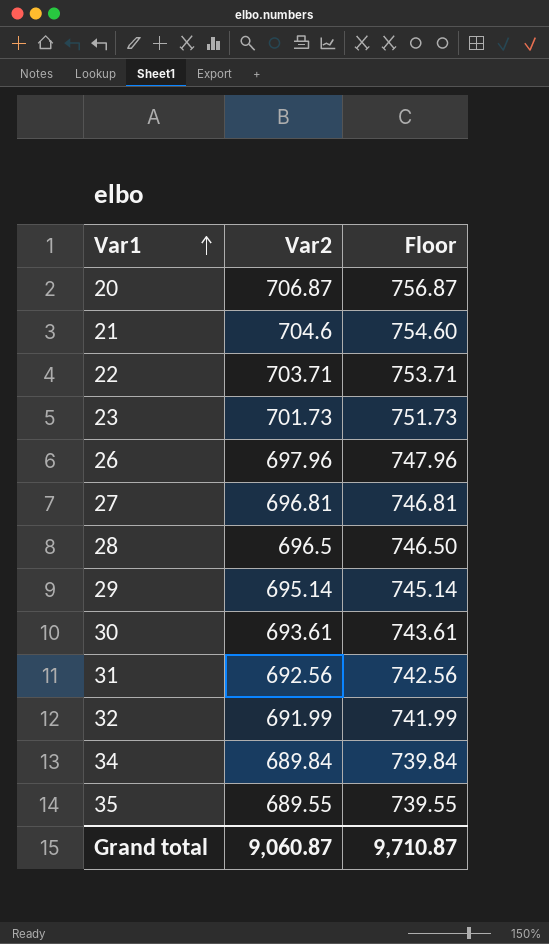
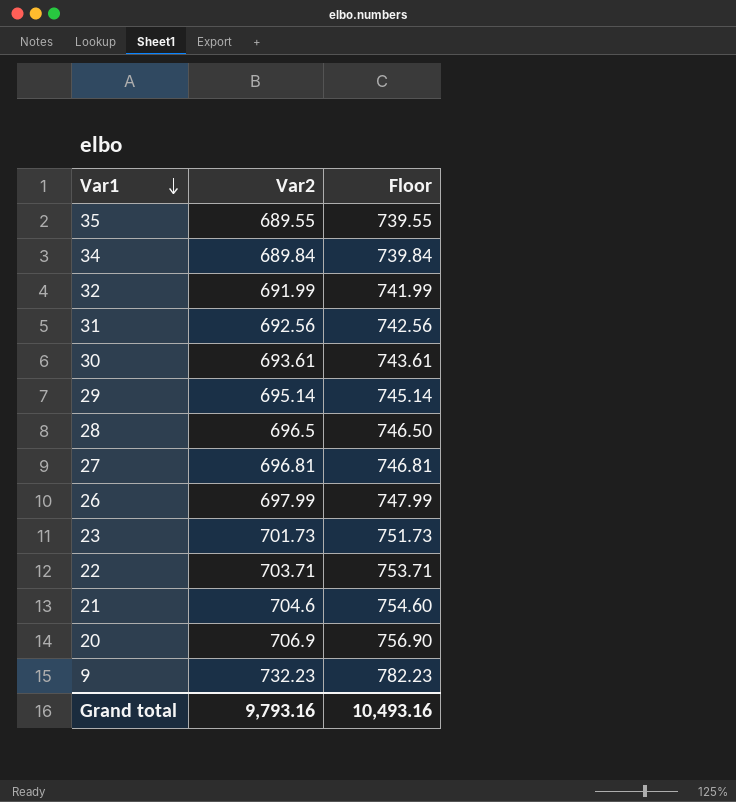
row order: Var1 ascending -> Var1 descending
26 | Var2: 697.96 -> 697.99
26 | Floor: 747.96 -> 747.99
20 | Var2: 706.87 -> 706.9
20 | Floor: 756.87 -> 756.90
row 9: none -> 732.23 | 782.23
Grand total | Var2: 9,060.87 -> 9,793.16
Grand total | Floor: 9,710.87 -> 10,493.16

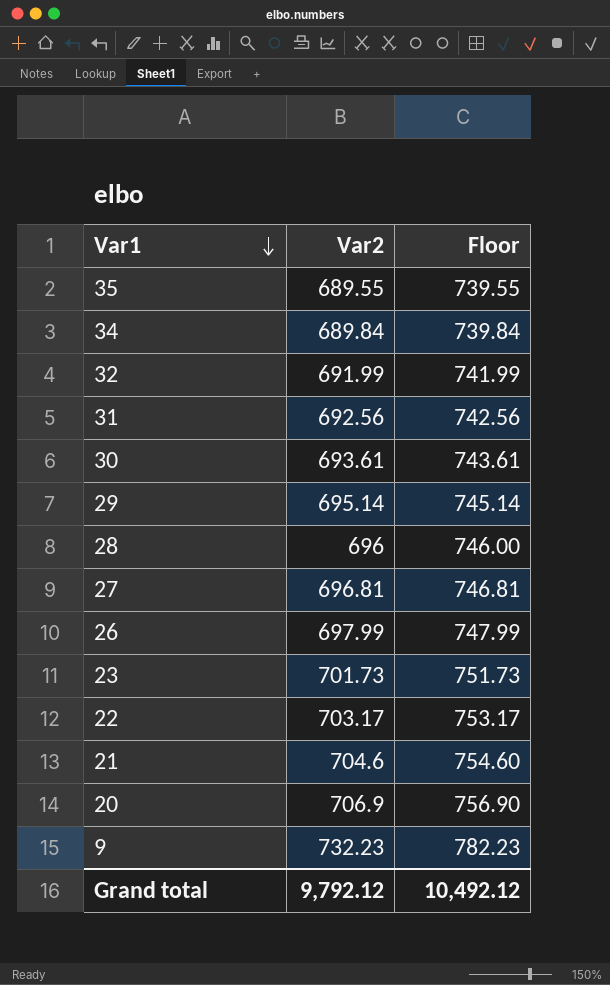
28 | Var2: 696.5 -> 696
28 | Floor: 746.50 -> 746.00
22 | Var2: 703.71 -> 703.17
22 | Floor: 753.71 -> 753.17
Grand total | Var2: 9,793.16 -> 9,792.12
Grand total | Floor: 10,493.16 -> 10,492.12

